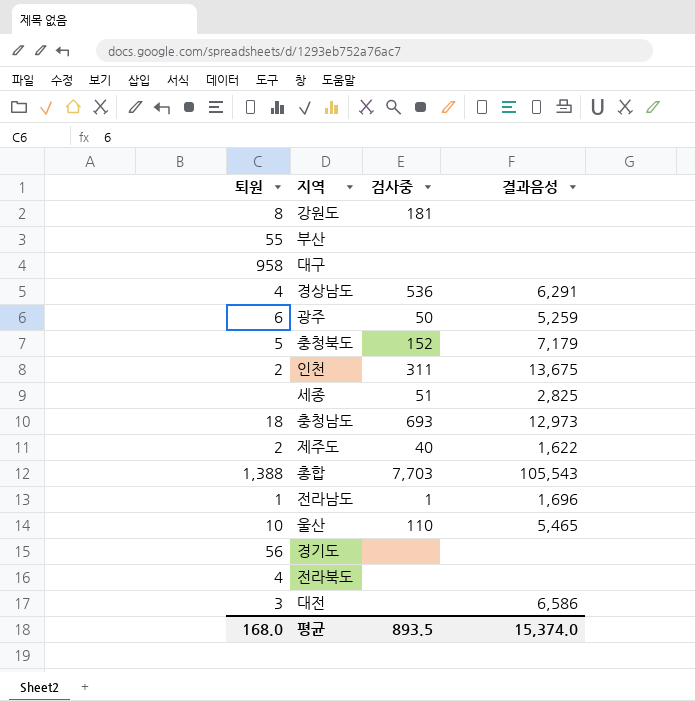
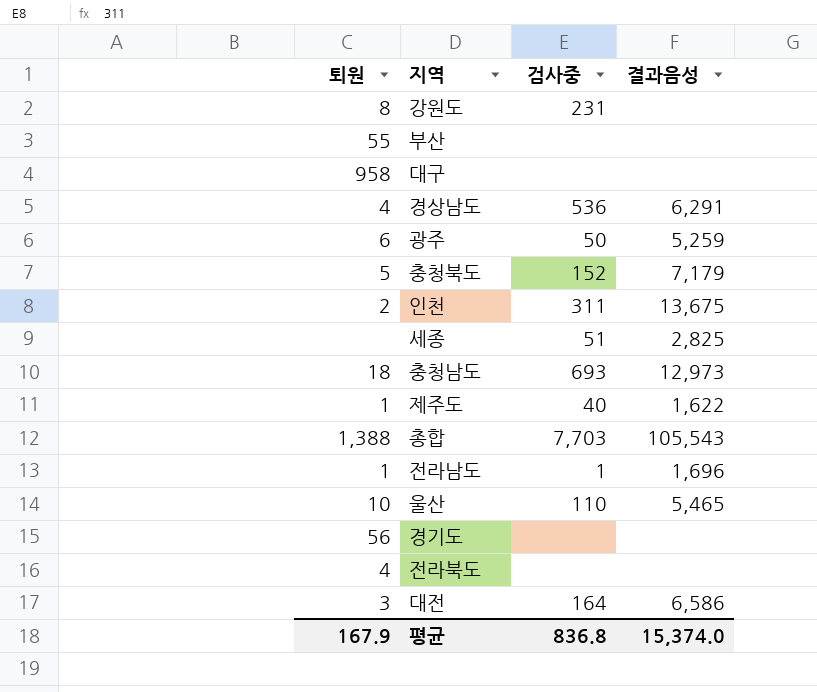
강원도 | 검사중: 181 -> 231
제주도 | 퇴원: 2 -> 1
대전 | 검사중: none -> 164
평균 | 퇴원: 168.0 -> 167.9
평균 | 검사중: 893.5 -> 836.8

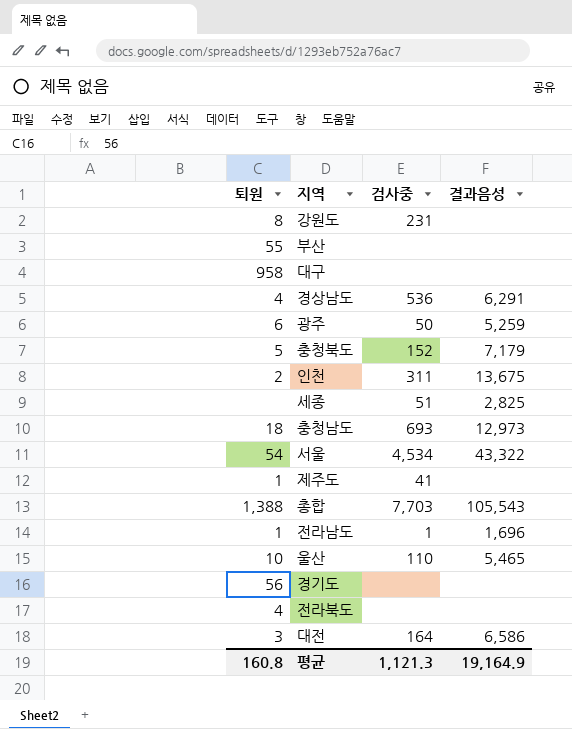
row 서울: none -> 54 | 4,534 | 43,322
제주도 | 검사중: 40 -> 41
제주도 | 결과음성: 1,622 -> none
평균 | 퇴원: 167.9 -> 160.8
평균 | 검사중: 836.8 -> 1,121.3
평균 | 결과음성: 15,374.0 -> 19,164.9

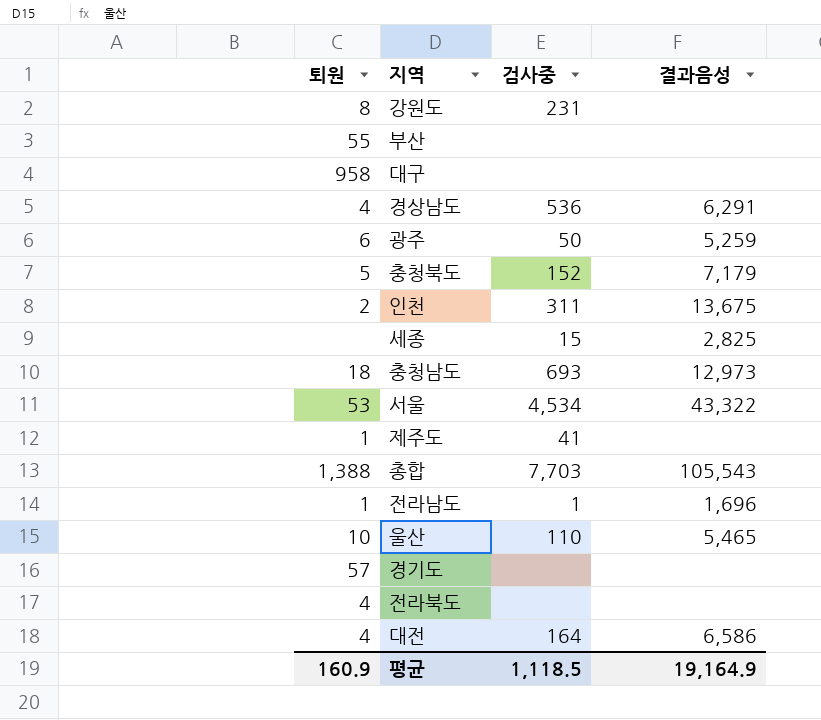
세종 | 검사중: 51 -> 15
서울 | 퇴원: 54 -> 53
경기도 | 퇴원: 56 -> 57
대전 | 퇴원: 3 -> 4
평균 | 퇴원: 160.8 -> 160.9
평균 | 검사중: 1,121.3 -> 1,118.5

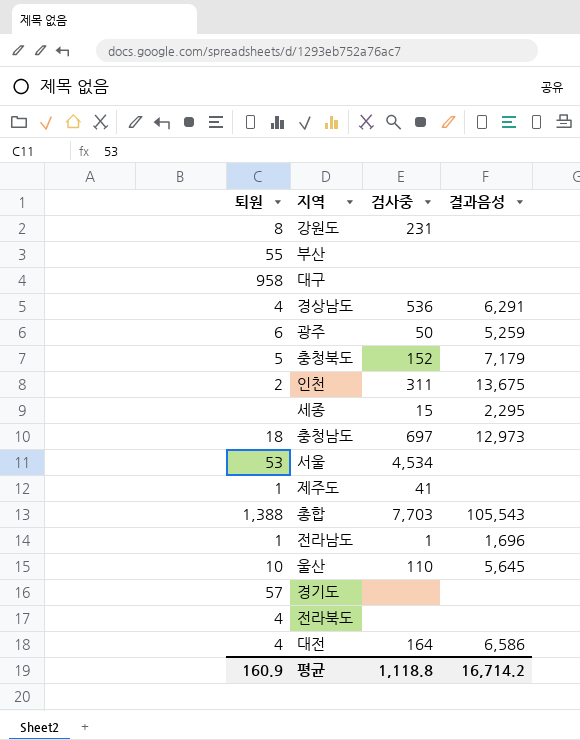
세종 | 결과음성: 2,825 -> 2,295
충청남도 | 검사중: 693 -> 697
서울 | 결과음성: 43,322 -> none
울산 | 결과음성: 5,465 -> 5,645
평균 | 검사중: 1,118.5 -> 1,118.8
평균 | 결과음성: 19,164.9 -> 16,714.2

